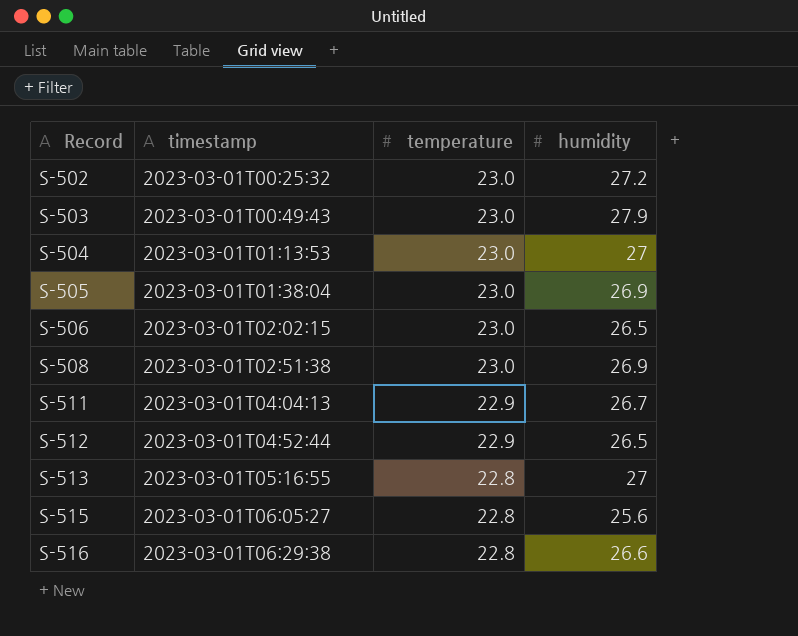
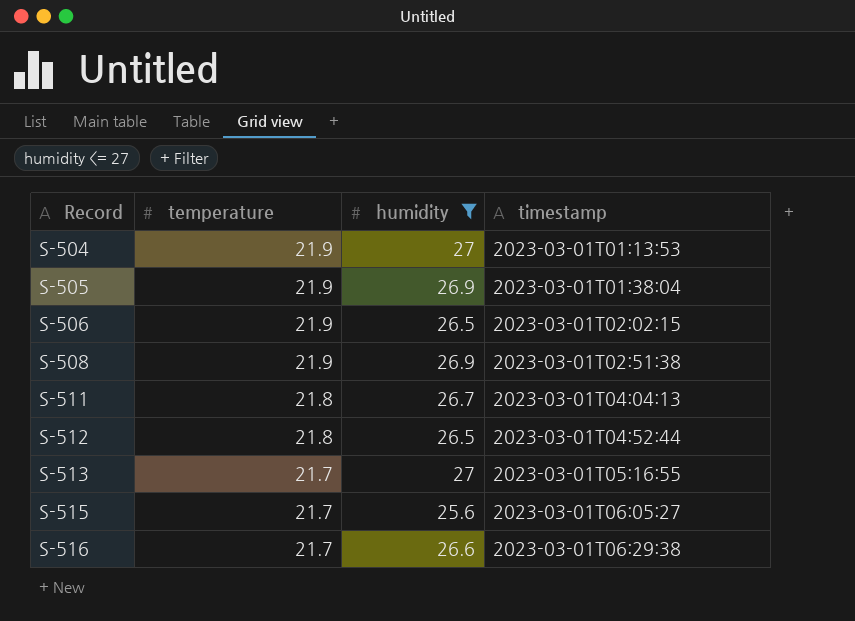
filter: none -> humidity <= 27
column timestamp | position: 2 -> 4
S-504 | temperature: 23.0 -> 21.9
S-505 | temperature: 23.0 -> 21.9
S-506 | temperature: 23.0 -> 21.9
S-508 | temperature: 23.0 -> 21.9
S-511 | temperature: 22.9 -> 21.8
S-512 | temperature: 22.9 -> 21.8
S-513 | temperature: 22.8 -> 21.7
S-515 | temperature: 22.8 -> 21.7
S-516 | temperature: 22.8 -> 21.7

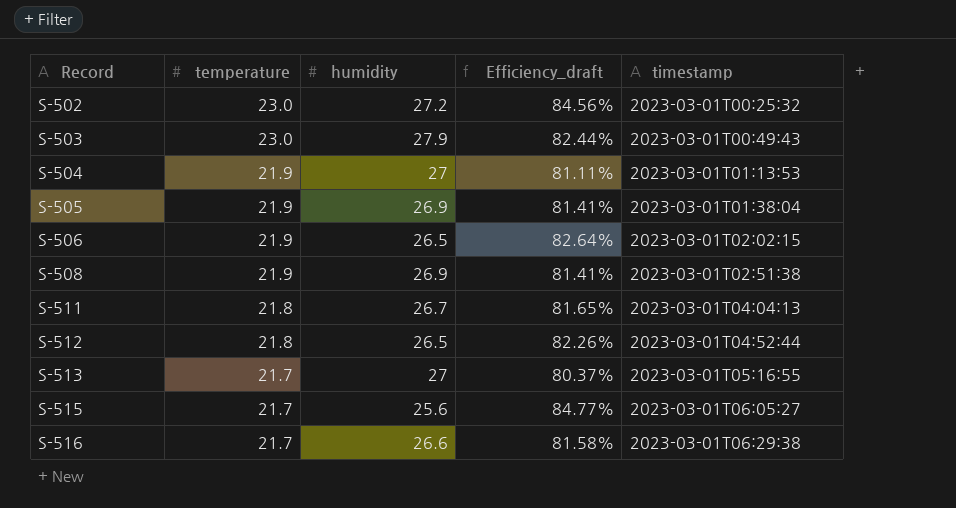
filter: humidity <= 27 -> none
column Efficiency_draft | formula: none -> [temperature] / [humidity]

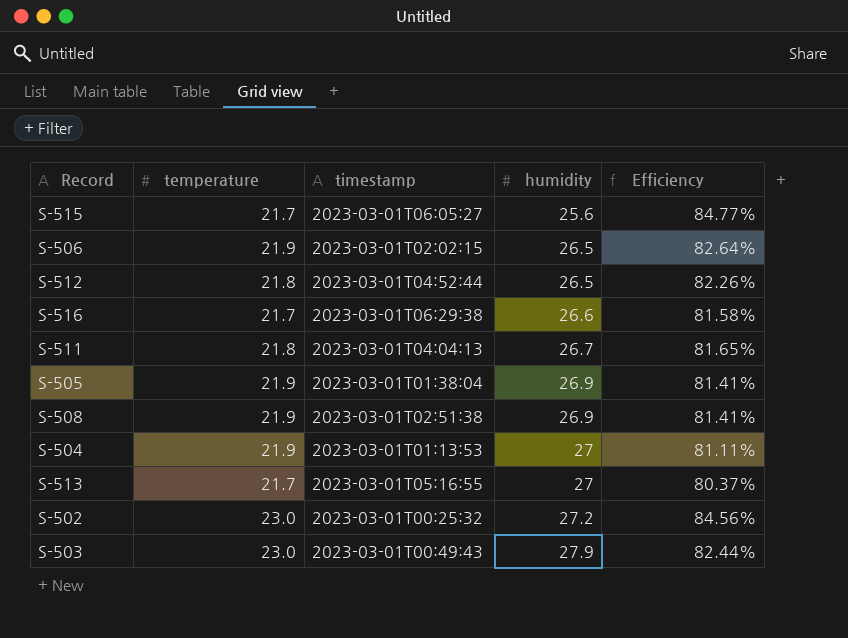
row order: Record ascending -> humidity ascending
column timestamp | position: 5 -> 3
column name: Efficiency_draft -> Efficiency

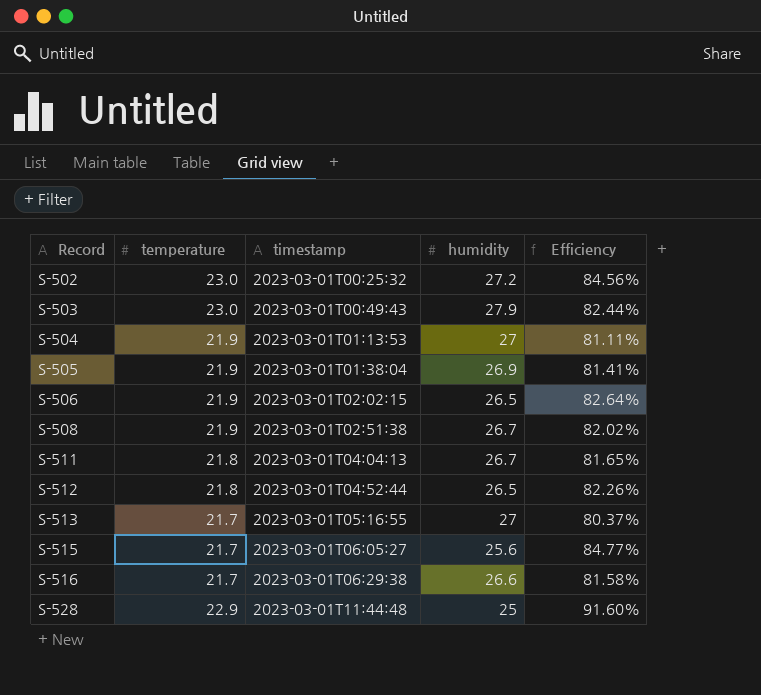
row order: humidity ascending -> Record ascending
S-508 | humidity: 26.9 -> 26.7
S-508 | Efficiency: 81.41% -> 82.02%
row S-528: none -> 22.9 | 2023-03-01T11:44:48 | 25 | 91.60%

